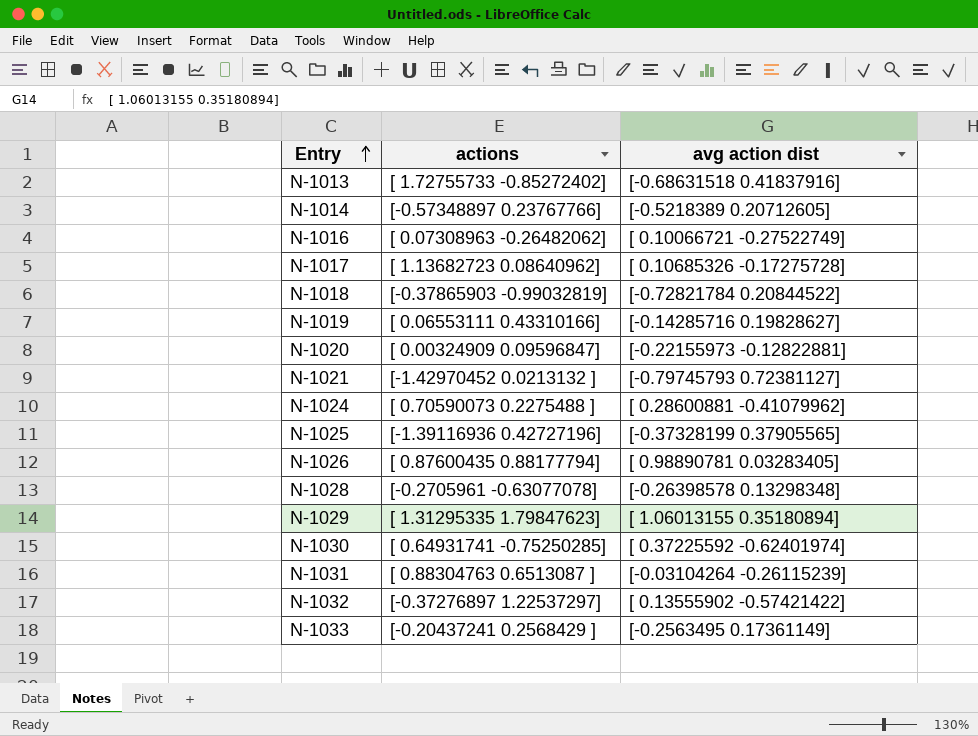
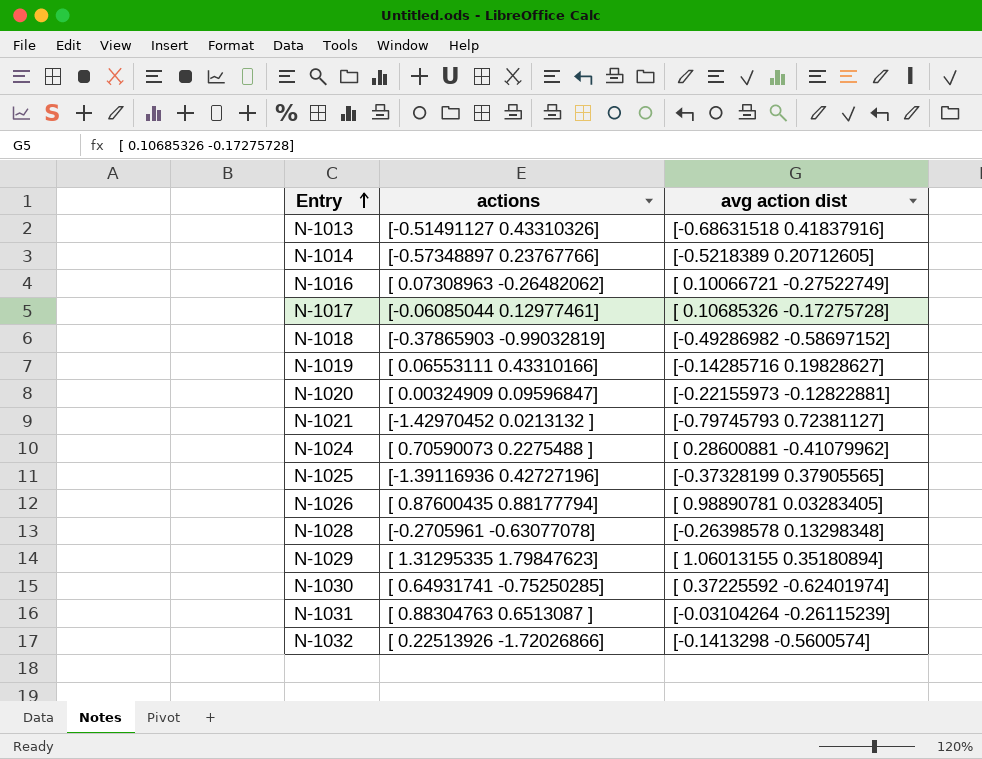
row N-1033: [-0.20437241 0.2568429 ] | [-0.2563495 0.17361149] -> none
N-1013 | actions: [ 1.72755733 -0.85272402] -> [-0.51491127 0.43310326]
N-1017 | actions: [ 1.13682723 0.08640962] -> [-0.06085044 0.12977461]
N-1018 | avg action dist: [-0.72821784 0.20844522] -> [-0.49286982 -0.58697152]
N-1032 | actions: [-0.37276897 1.22537297] -> [ 0.22513926 -1.72026866]
N-1032 | avg action dist: [ 0.13555902 -0.57421422] -> [-0.1413298 -0.5600574]

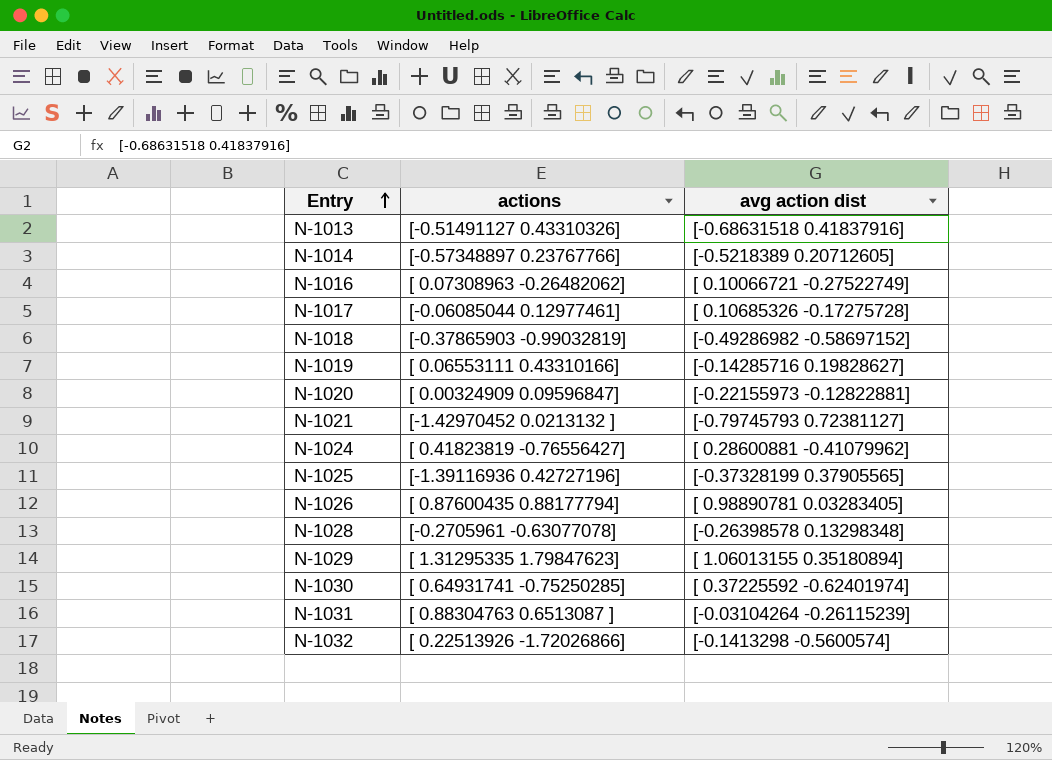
N-1024 | actions: [ 0.70590073 0.2275488 ] -> [ 0.41823819 -0.76556427]

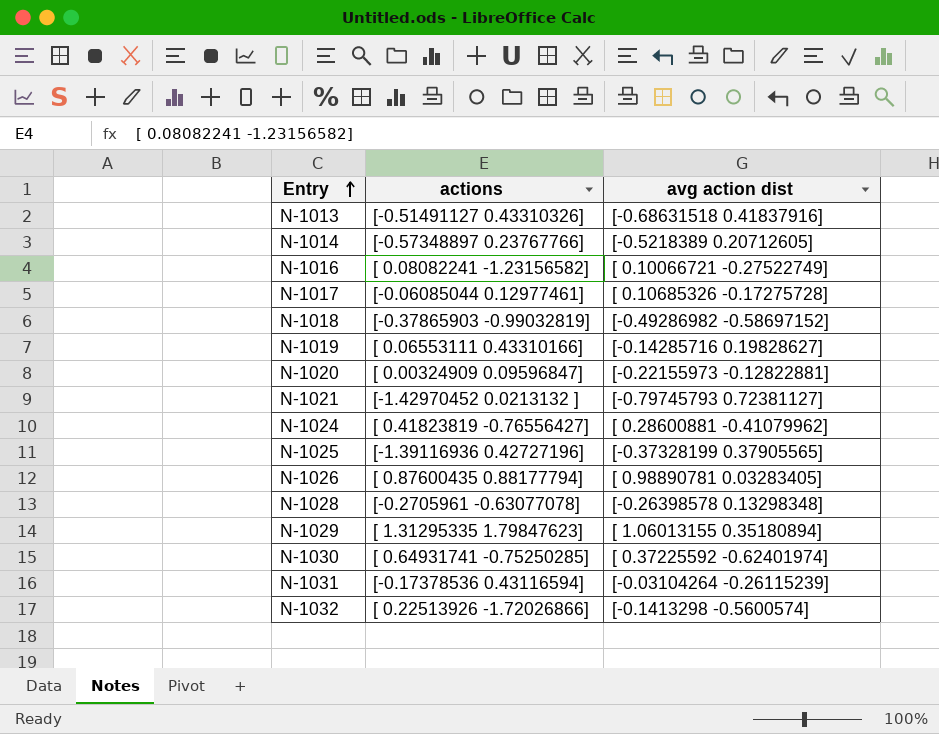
N-1016 | actions: [ 0.07308963 -0.26482062] -> [ 0.08082241 -1.23156582]
N-1031 | actions: [ 0.88304763 0.6513087 ] -> [-0.17378536 0.43116594]

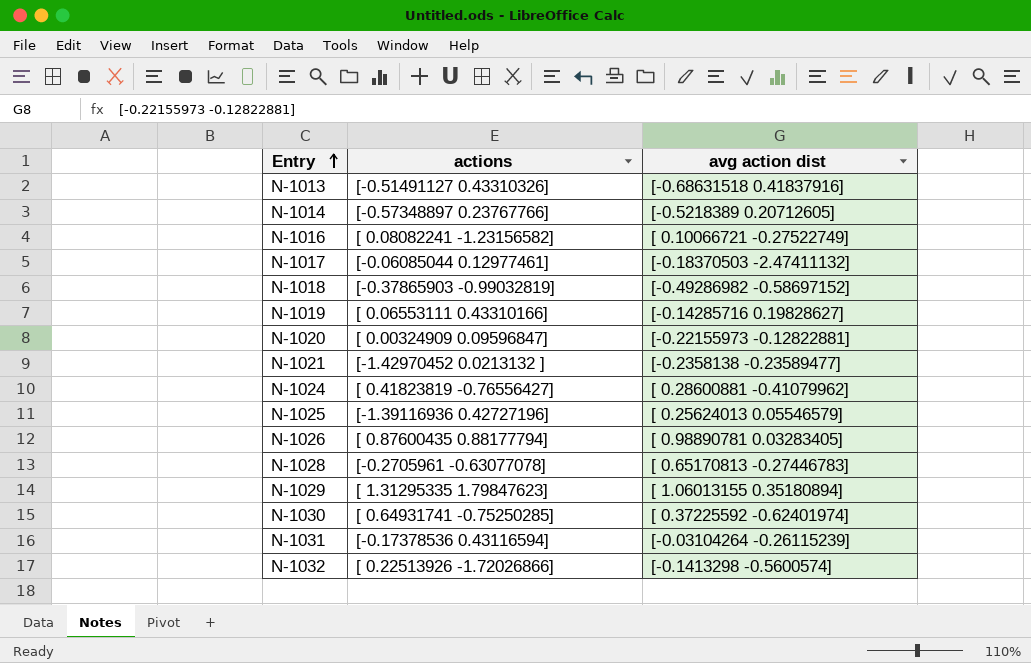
N-1017 | avg action dist: [ 0.10685326 -0.17275728] -> [-0.18370503 -2.47411132]
N-1021 | avg action dist: [-0.79745793 0.72381127] -> [-0.2358138 -0.23589477]
N-1025 | avg action dist: [-0.37328199 0.37905565] -> [ 0.25624013 0.05546579]
N-1028 | avg action dist: [-0.26398578 0.13298348] -> [ 0.65170813 -0.27446783]

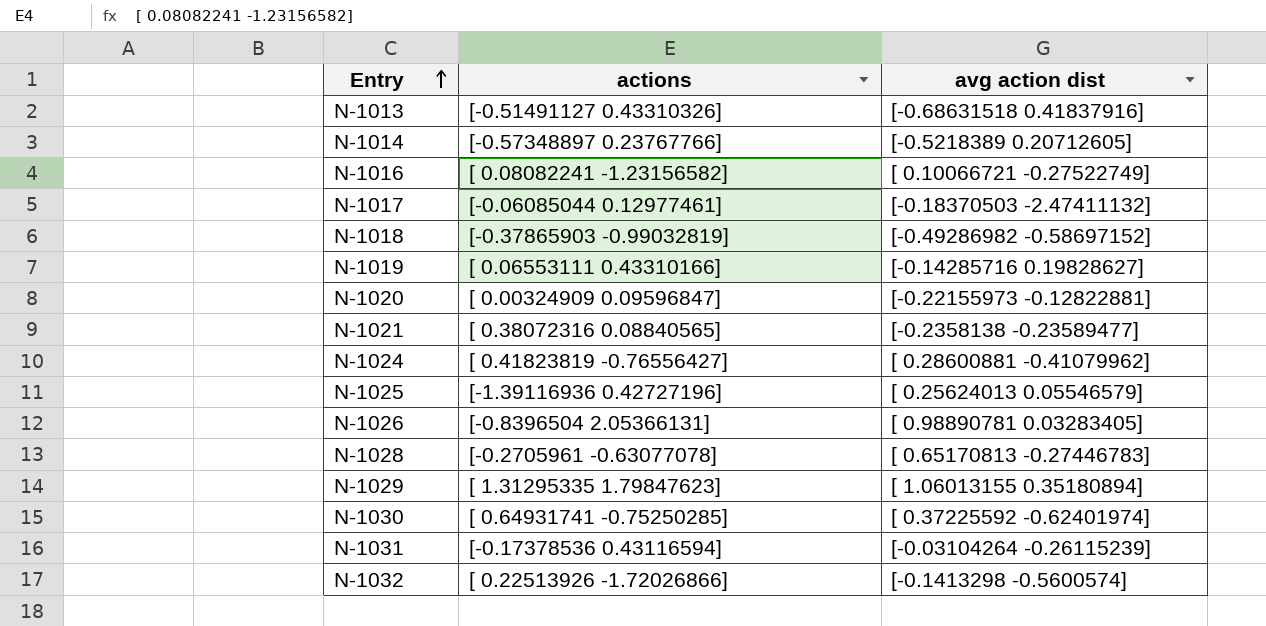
N-1021 | actions: [-1.42970452 0.0213132 ] -> [ 0.38072316 0.08840565]
N-1026 | actions: [ 0.87600435 0.88177794] -> [-0.8396504 2.05366131]

